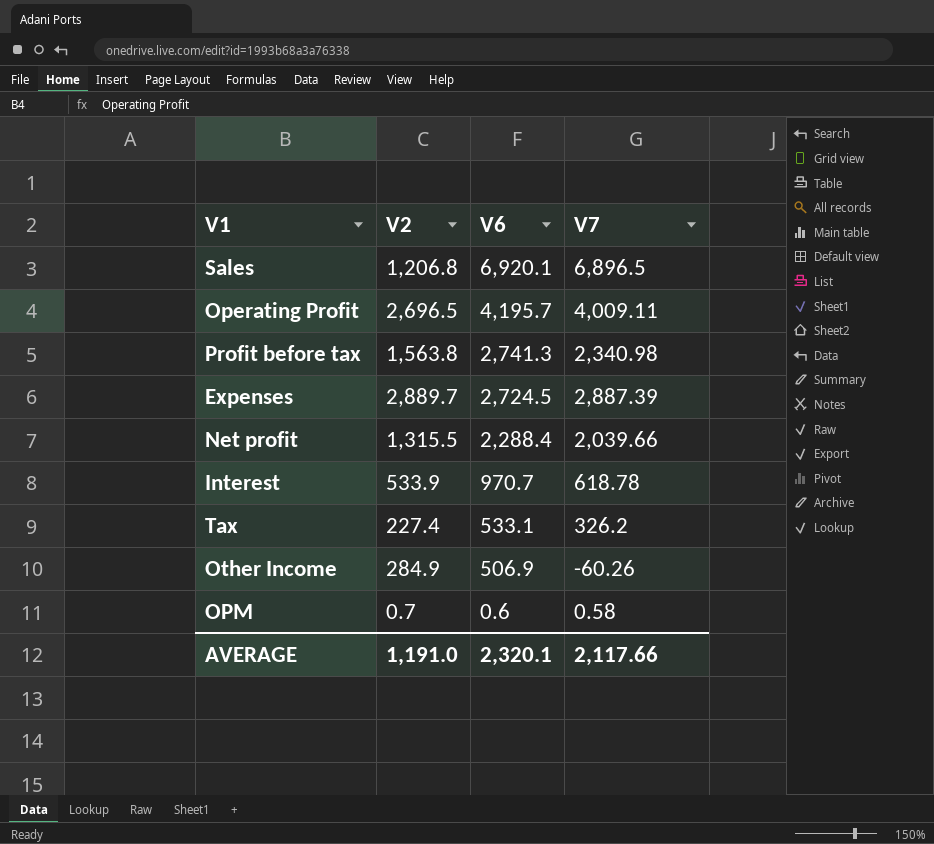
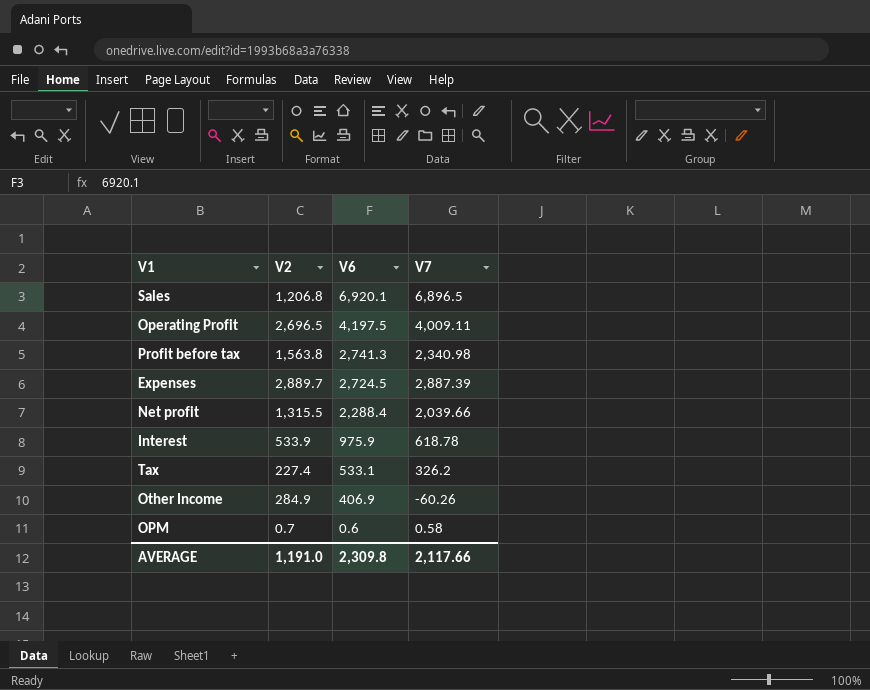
Operating Profit | V6: 4,195.7 -> 4,197.5
Interest | V6: 970.7 -> 975.9
Other Income | V6: 506.9 -> 406.9
AVERAGE | V6: 2,320.1 -> 2,309.8

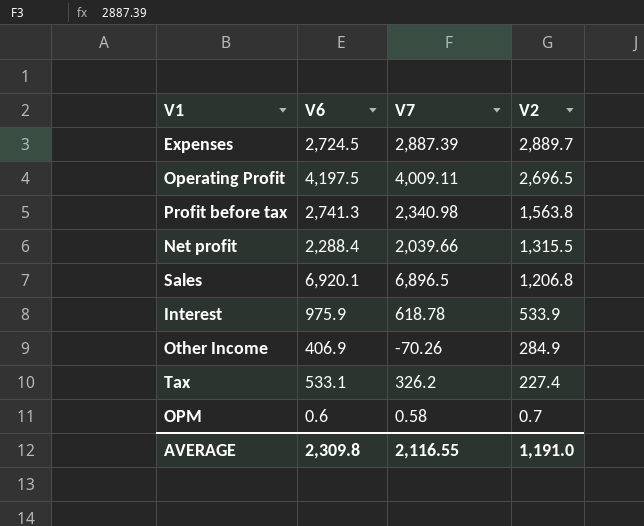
row order: V6 descending -> V2 descending
column V2 | position: 2 -> 4
Other Income | V7: -60.26 -> -70.26
AVERAGE | V7: 2,117.66 -> 2,116.55

